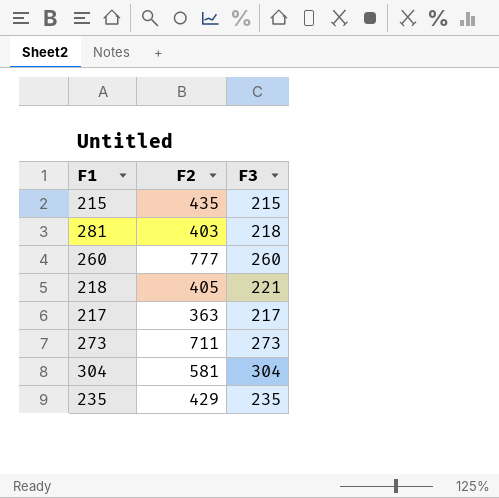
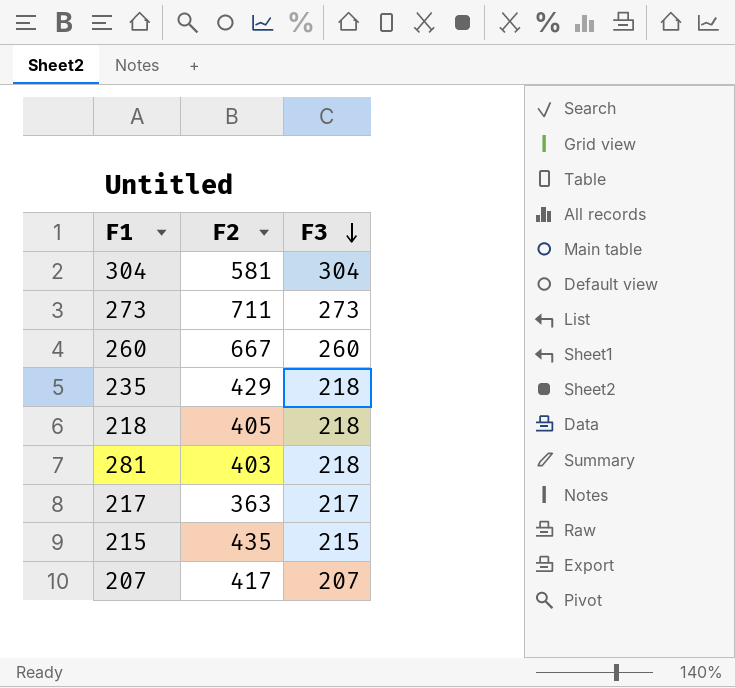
row order: none -> F3 descending
260 | F2: 777 -> 667
235 | F3: 235 -> 218
218 | F3: 221 -> 218
row 207: none -> 417 | 207

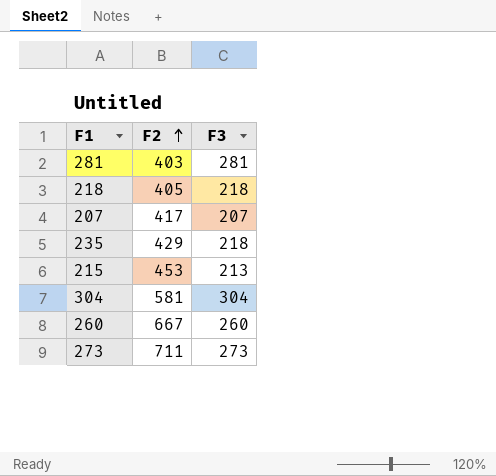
row order: F3 descending -> F2 ascending
row 217: 363 | 217 -> none
281 | F3: 218 -> 281
215 | F2: 435 -> 453
215 | F3: 215 -> 213

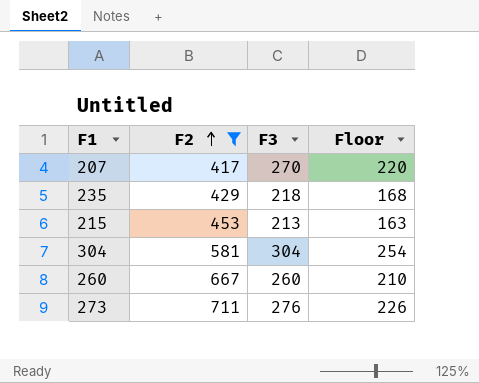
filter: none -> F2 >= 417
column Floor | formula: none -> [F3] - 50
207 | F3: 207 -> 270
273 | F3: 273 -> 276

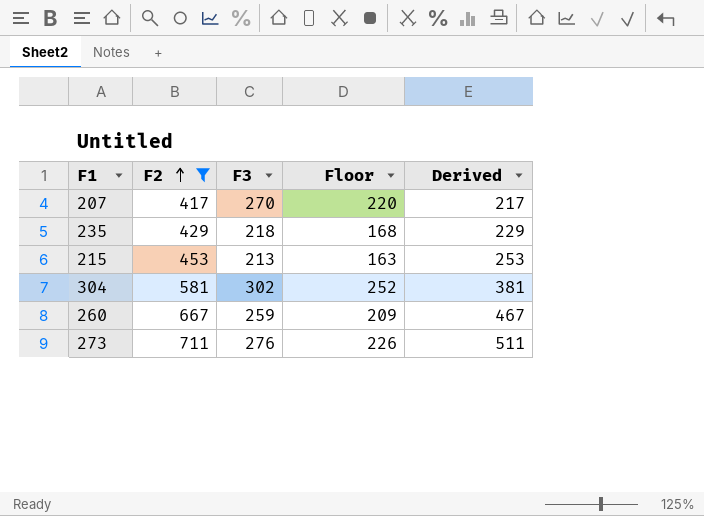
column Derived | formula: none -> [F2] - 200
304 | F3: 304 -> 302
304 | Floor: 254 -> 252
260 | F3: 260 -> 259
260 | Floor: 210 -> 209

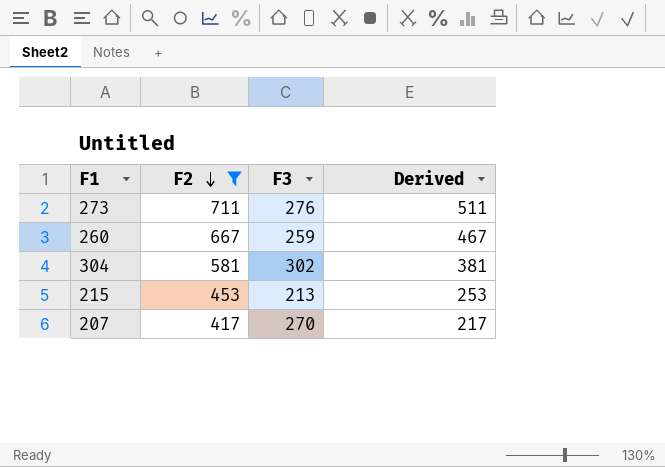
row order: F2 ascending -> F2 descending
column Floor | formula: [F3] - 50 -> none
row 235: 429 | 218 | 168 | 229 -> none

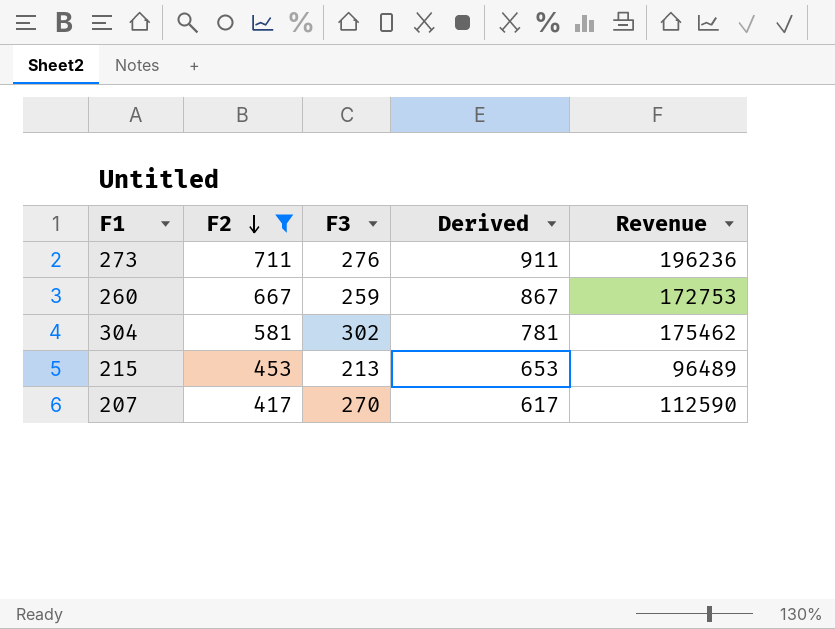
column Derived | formula: [F2] - 200 -> [F2] + 200
column Revenue | formula: none -> [F2] * [F3]

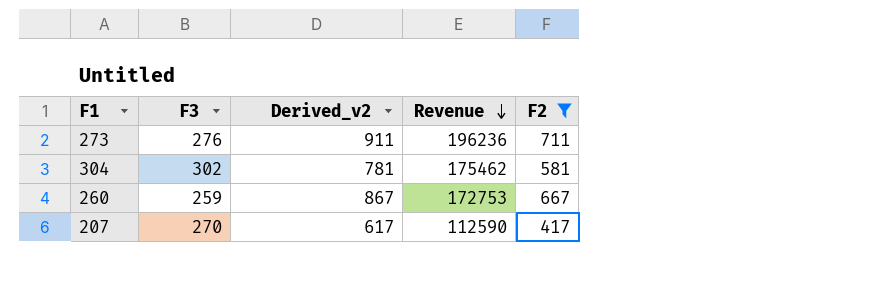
row order: F2 descending -> Revenue descending
column name: Derived -> Derived_v2
column F2 | position: 2 -> 5
row 215: 453 | 213 | 653 | 96489 -> none

